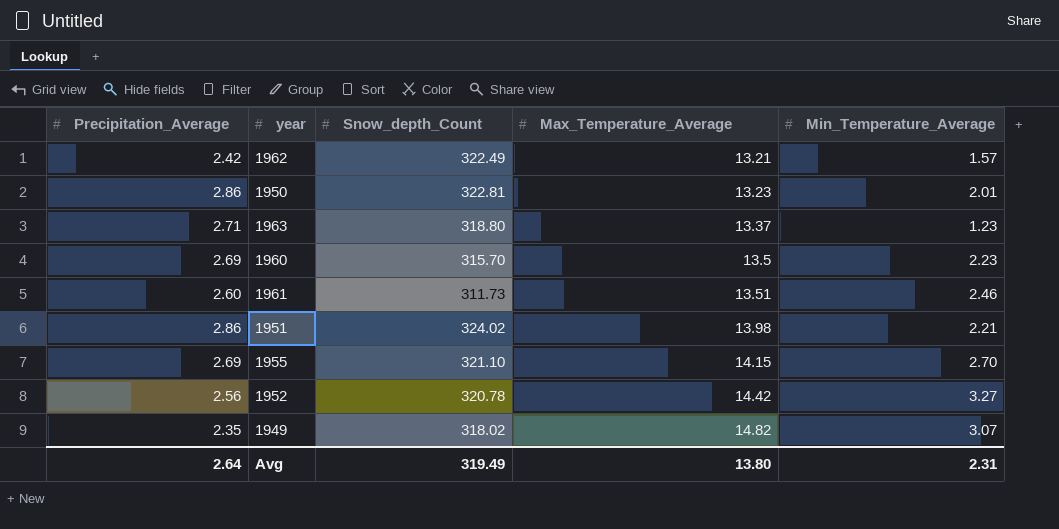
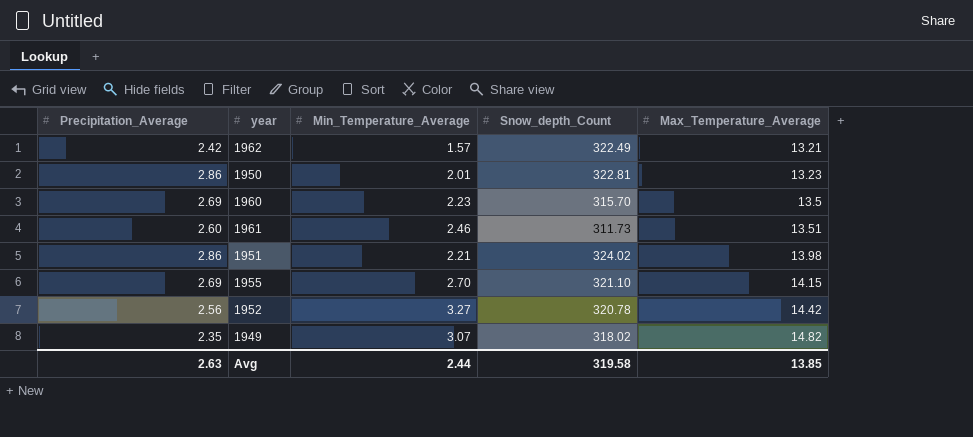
column Min_Temperature_Average | position: 5 -> 3
row 1963: 2.71 | 318.80 | 13.37 | 1.23 -> none
Avg | Precipitation_Average: 2.64 -> 2.63
Avg | Min_Temperature_Average: 2.31 -> 2.44
Avg | Snow_depth_Count: 319.49 -> 319.58
Avg | Max_Temperature_Average: 13.80 -> 13.85

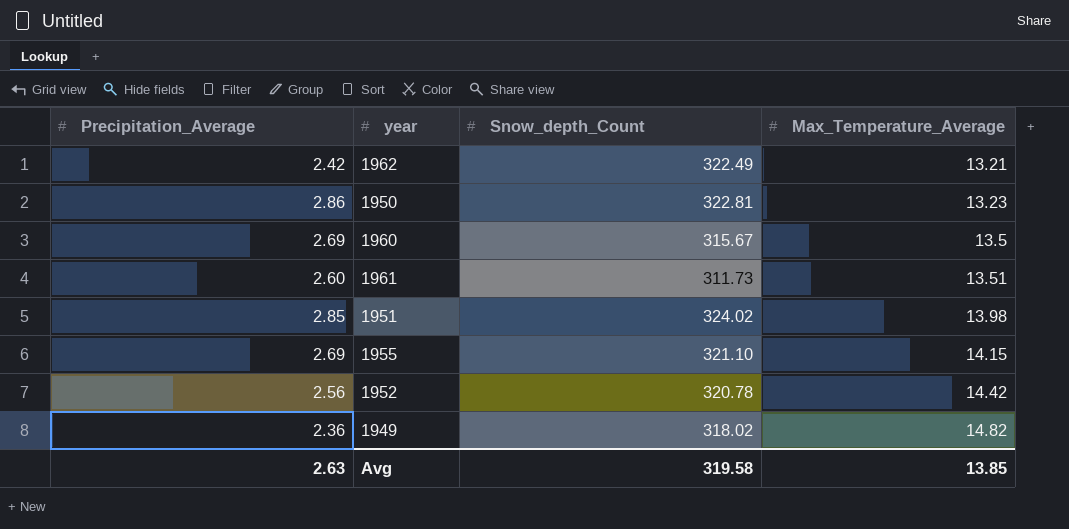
column Min_Temperature_Average | position: 3 -> none
1960 | Snow_depth_Count: 315.70 -> 315.67
1951 | Precipitation_Average: 2.86 -> 2.85
1949 | Precipitation_Average: 2.35 -> 2.36

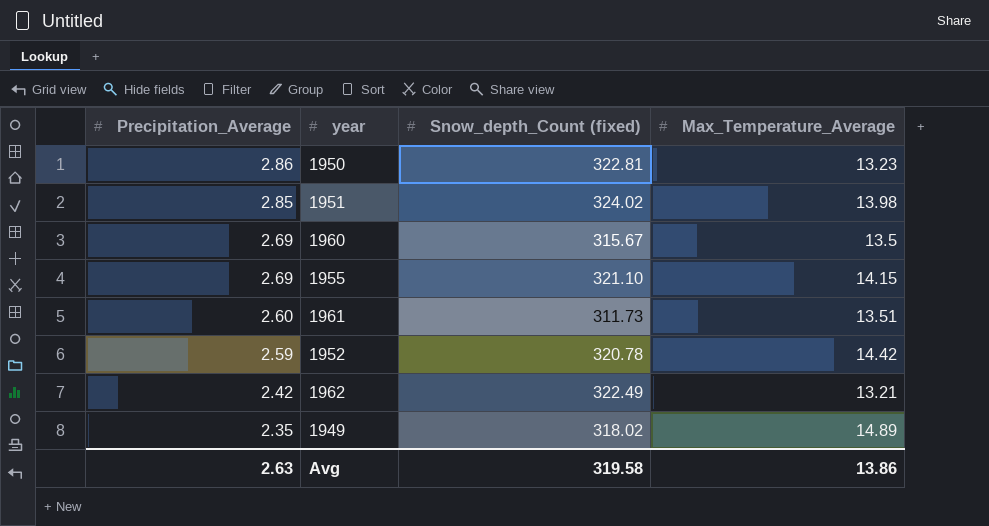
row order: Max_Temperature_Average ascending -> Precipitation_Average descending
column name: Snow_depth_Count -> Snow_depth_Count (fixed)
1952 | Precipitation_Average: 2.56 -> 2.59
1949 | Precipitation_Average: 2.36 -> 2.35
1949 | Max_Temperature_Average: 14.82 -> 14.89
Avg | Max_Temperature_Average: 13.85 -> 13.86

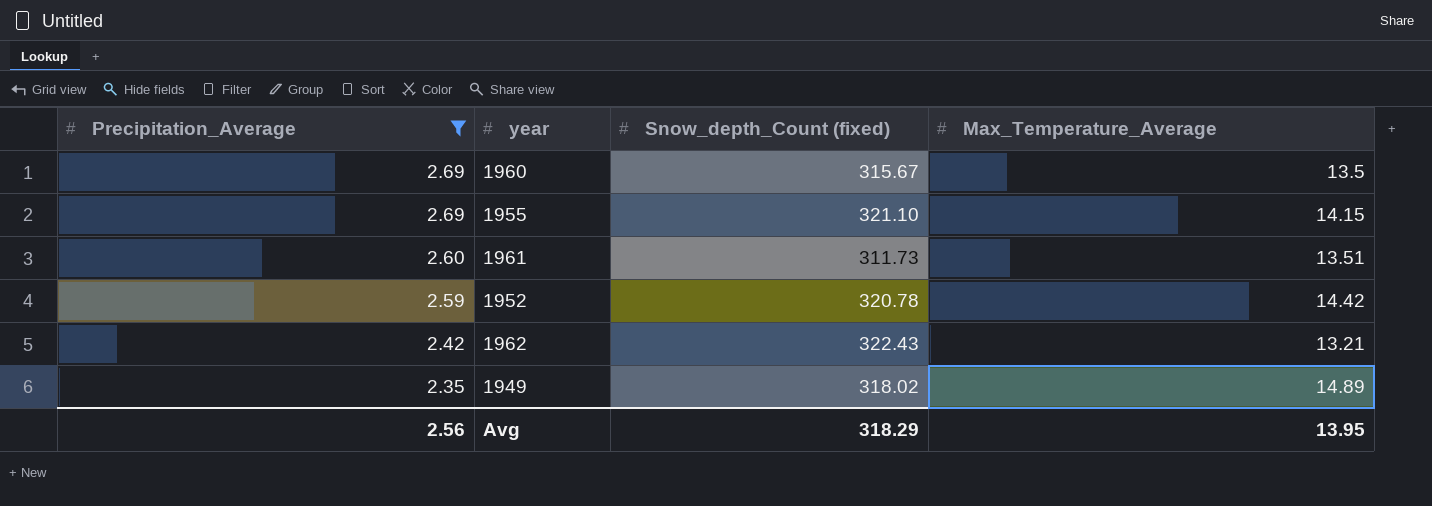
filter: none -> Precipitation_Average <= 2.69
1962 | Snow_depth_Count (fixed): 322.49 -> 322.43
Avg | Precipitation_Average: 2.63 -> 2.56
Avg | Snow_depth_Count (fixed): 319.58 -> 318.29
Avg | Max_Temperature_Average: 13.86 -> 13.95

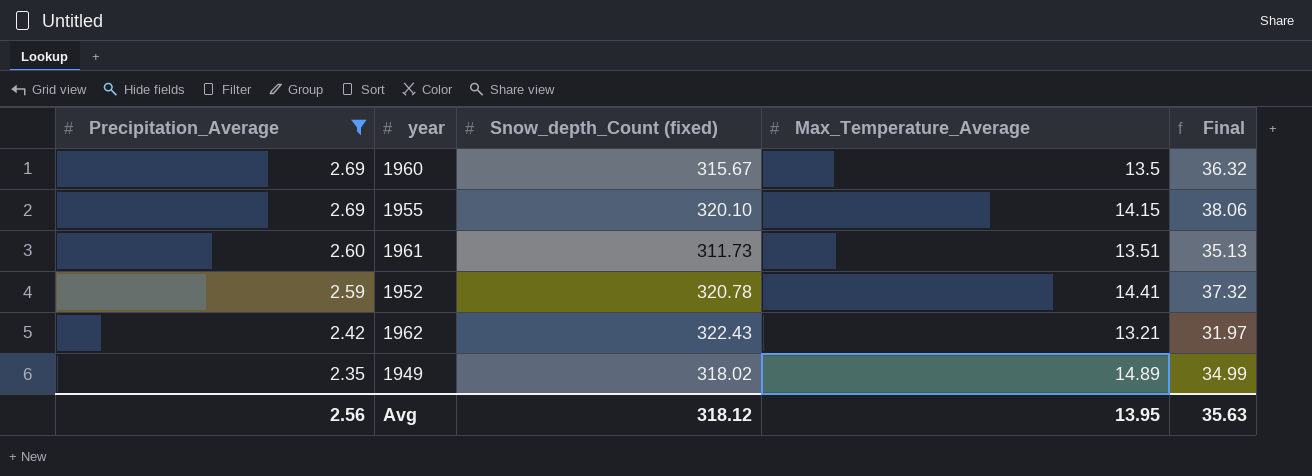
column Final | formula: none -> [Precipitation_Average] * [Max_Temperature_Average]
1955 | Snow_depth_Count (fixed): 321.10 -> 320.10
1952 | Max_Temperature_Average: 14.42 -> 14.41
Avg | Snow_depth_Count (fixed): 318.29 -> 318.12

